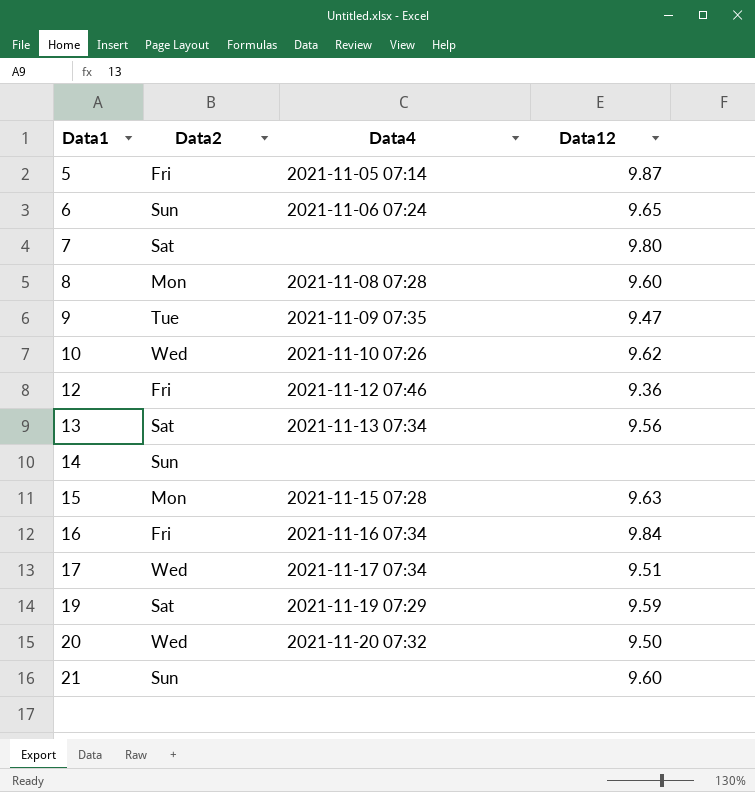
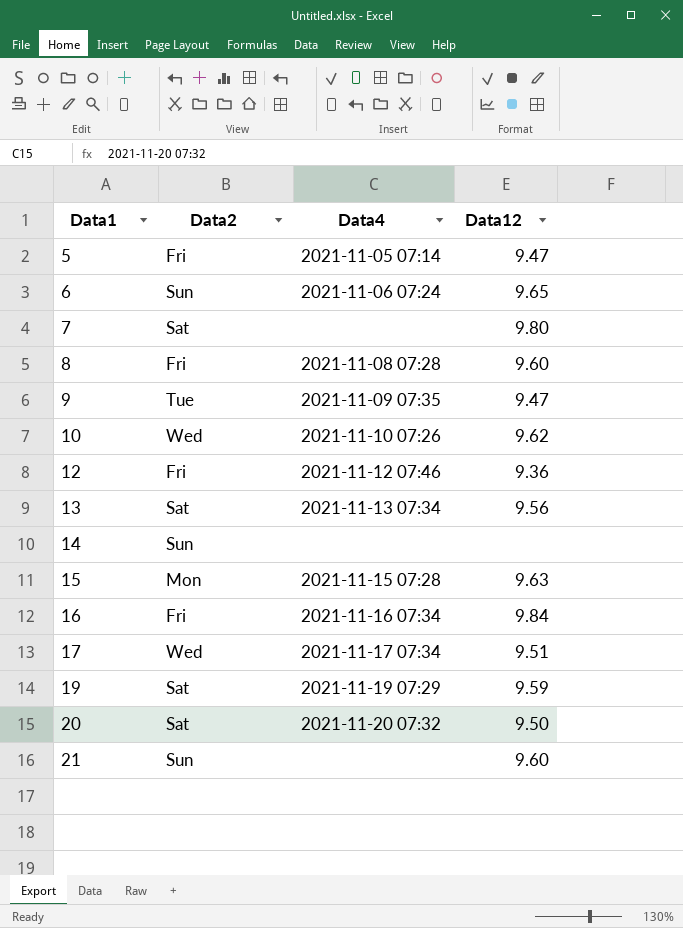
5 | Data12: 9.87 -> 9.47
8 | Data2: Mon -> Fri
20 | Data2: Wed -> Sat

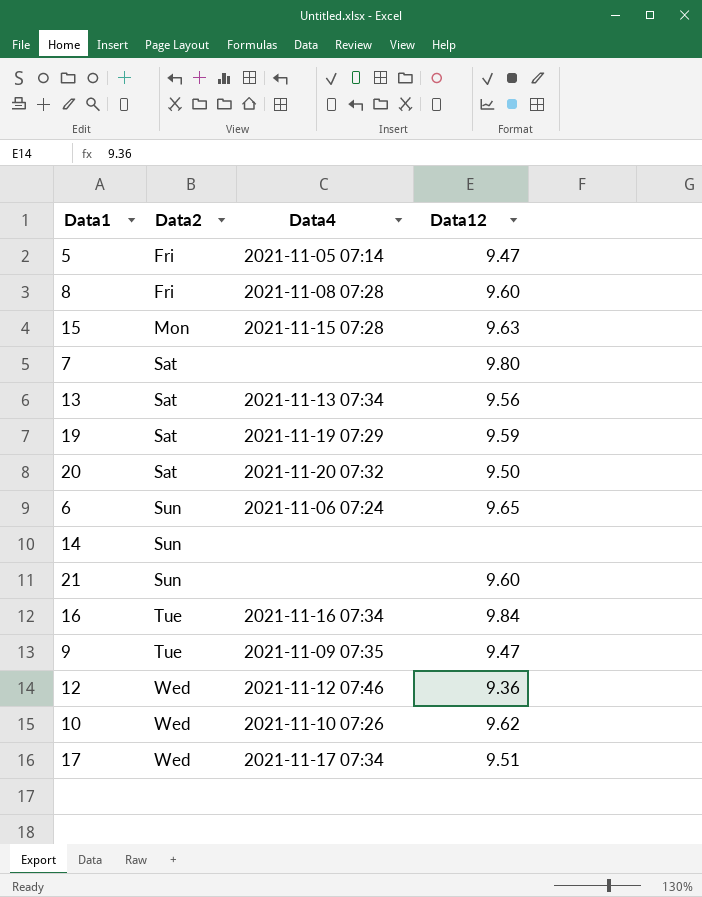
row order: Data1 ascending -> Data2 ascending
16 | Data2: Fri -> Tue
12 | Data2: Fri -> Wed

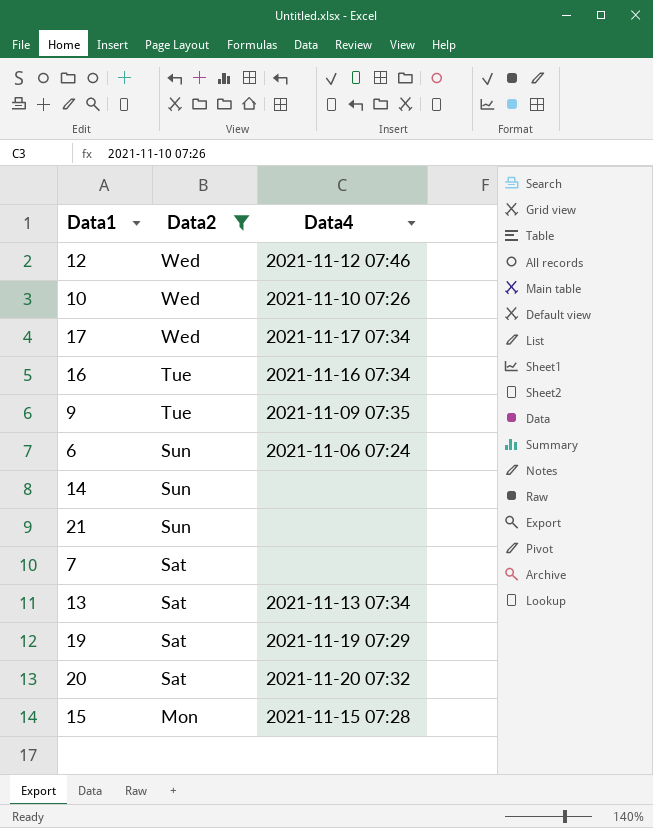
filter: none -> Data2 != Fri
row order: Data2 ascending -> Data2 descending
column Data12 | position: 4 -> none

